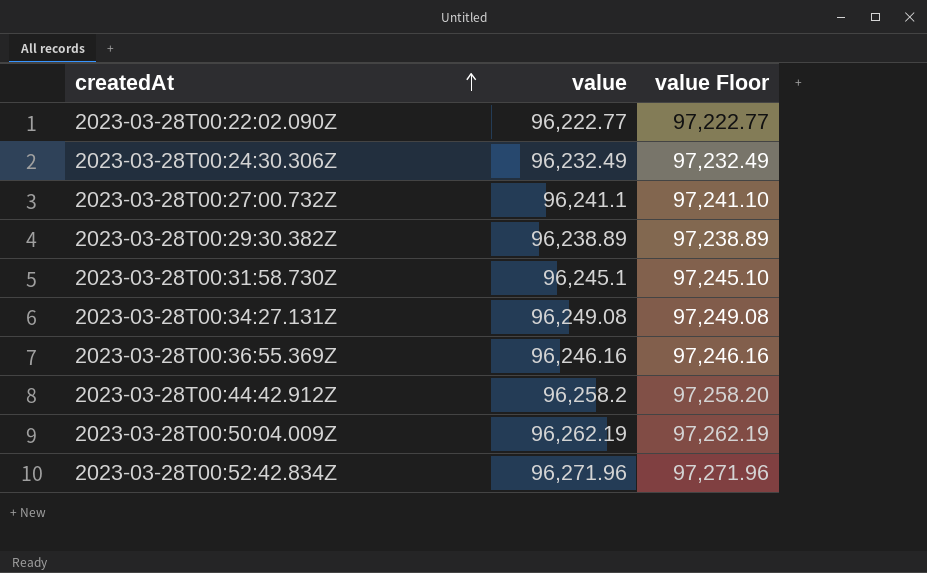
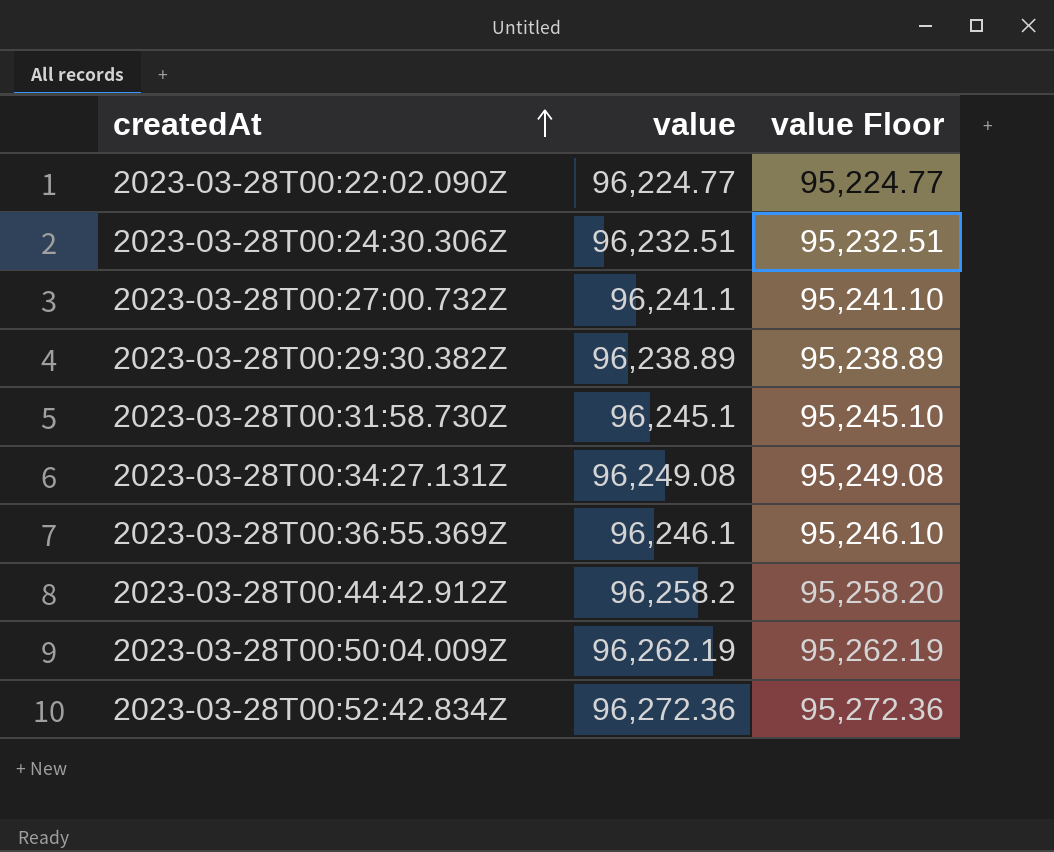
column value Floor | formula: [value] + 1000 -> [value] - 1000
2023-03-28T00:22:02.090Z | value: 96,222.77 -> 96,224.77
2023-03-28T00:24:30.306Z | value: 96,232.49 -> 96,232.51
2023-03-28T00:36:55.369Z | value: 96,246.16 -> 96,246.1
2023-03-28T00:52:42.834Z | value: 96,271.96 -> 96,272.36

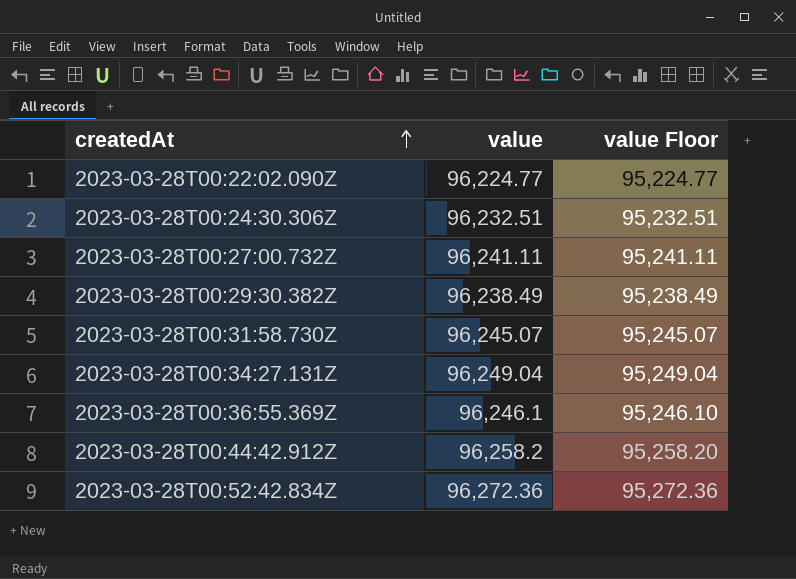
row 2023-03-28T00:50:04.009Z: 96,262.19 | 95,262.19 -> none
2023-03-28T00:27:00.732Z | value: 96,241.1 -> 96,241.11
2023-03-28T00:27:00.732Z | value Floor: 95,241.10 -> 95,241.11
2023-03-28T00:29:30.382Z | value: 96,238.89 -> 96,238.49
2023-03-28T00:29:30.382Z | value Floor: 95,238.89 -> 95,238.49
2023-03-28T00:31:58.730Z | value: 96,245.1 -> 96,245.07
2023-03-28T00:31:58.730Z | value Floor: 95,245.10 -> 95,245.07
2023-03-28T00:34:27.131Z | value: 96,249.08 -> 96,249.04
2023-03-28T00:34:27.131Z | value Floor: 95,249.08 -> 95,249.04

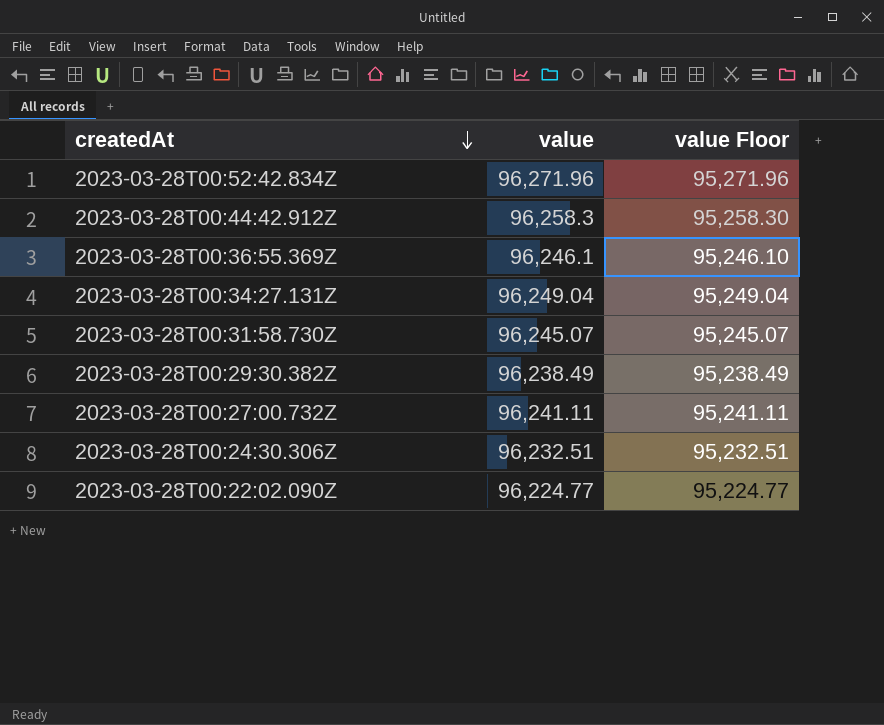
row order: createdAt ascending -> createdAt descending
2023-03-28T00:52:42.834Z | value: 96,272.36 -> 96,271.96
2023-03-28T00:52:42.834Z | value Floor: 95,272.36 -> 95,271.96
2023-03-28T00:44:42.912Z | value: 96,258.2 -> 96,258.3
2023-03-28T00:44:42.912Z | value Floor: 95,258.20 -> 95,258.30

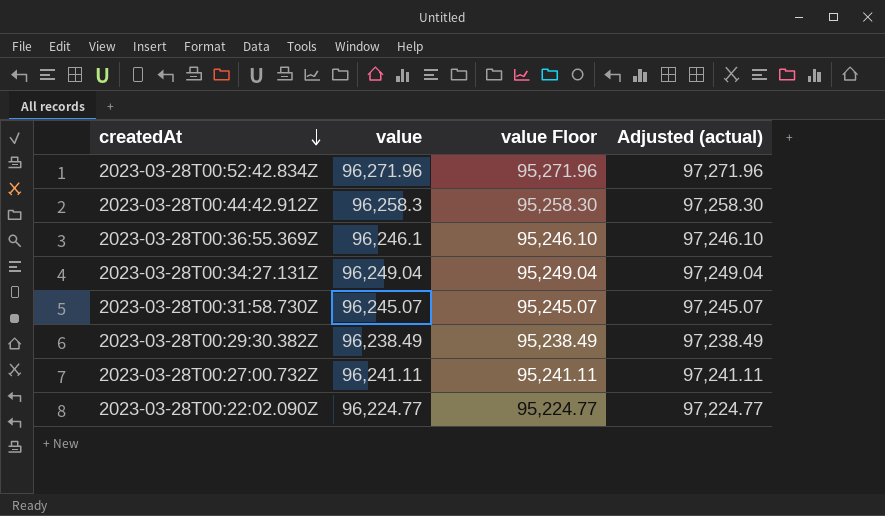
column Adjusted (actual) | formula: none -> [value] + 1000
row 2023-03-28T00:24:30.306Z: 96,232.51 | 95,232.51 -> none

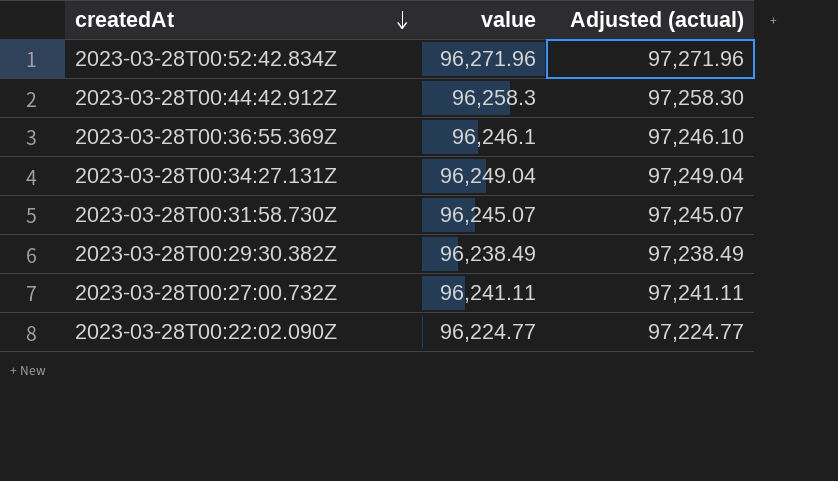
column value Floor | formula: [value] - 1000 -> none

